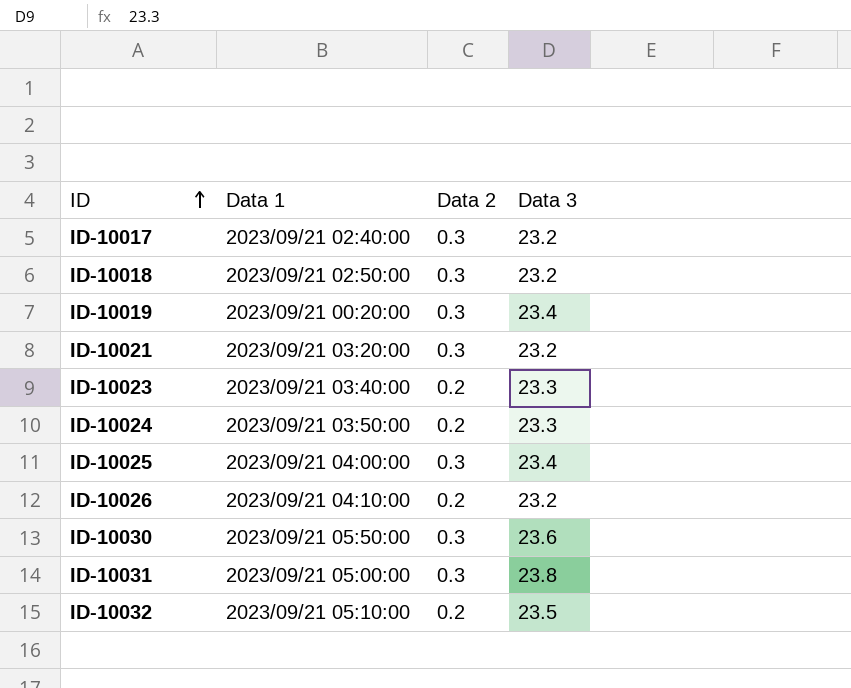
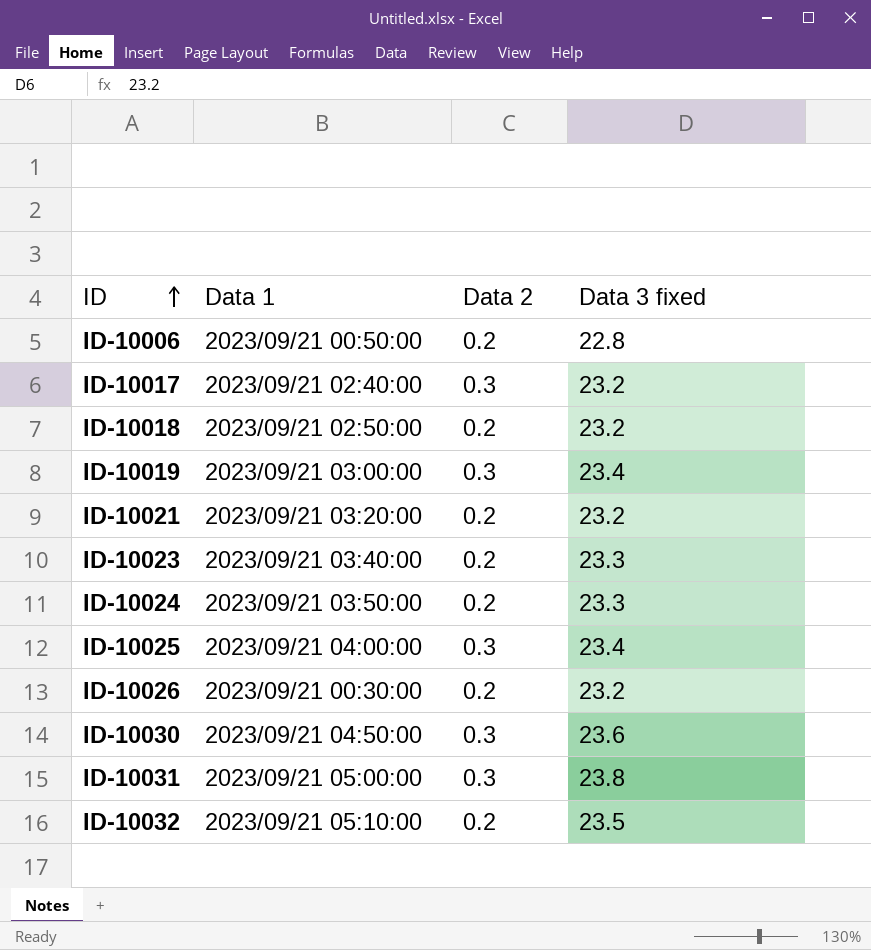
column name: Data 3 -> Data 3 fixed
row ID-10006: none -> 2023/09/21 00:50:00 | 0.2 | 22.8
ID-10018 | Data 2: 0.3 -> 0.2
ID-10019 | Data 1: 2023/09/21 00:20:00 -> 2023/09/21 03:00:00
ID-10021 | Data 2: 0.3 -> 0.2
ID-10026 | Data 1: 2023/09/21 04:10:00 -> 2023/09/21 00:30:00
ID-10030 | Data 1: 2023/09/21 05:50:00 -> 2023/09/21 04:50:00

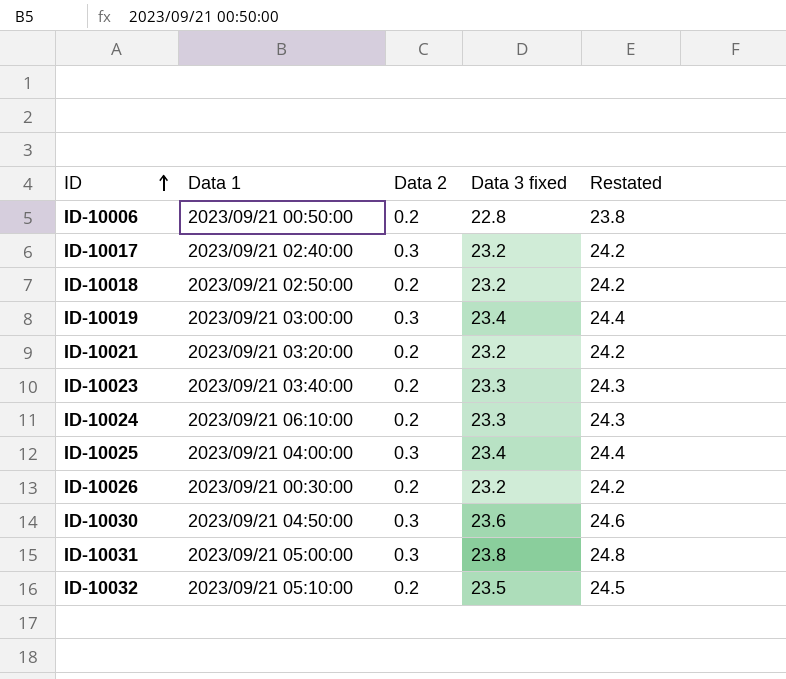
column Restated | formula: none -> [Data 3 fixed] + 1
ID-10024 | Data 1: 2023/09/21 03:50:00 -> 2023/09/21 06:10:00

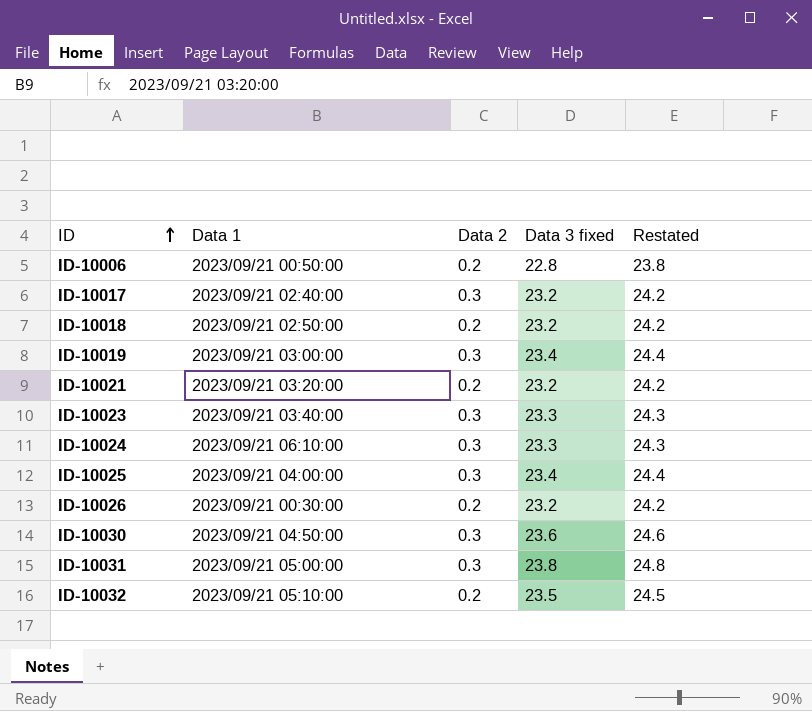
ID-10023 | Data 2: 0.2 -> 0.3
ID-10024 | Data 2: 0.2 -> 0.3

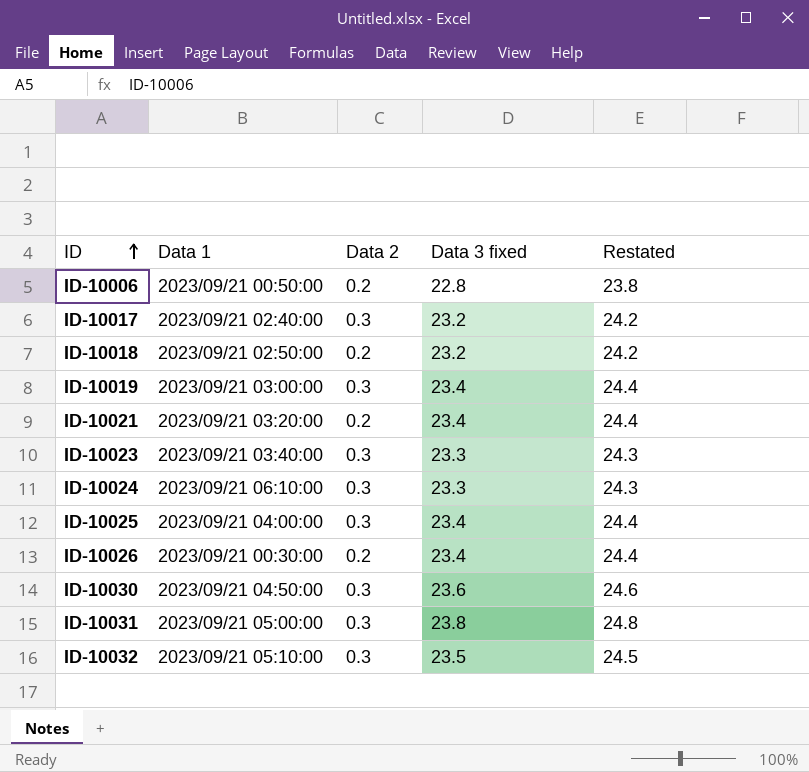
ID-10021 | Data 3 fixed: 23.2 -> 23.4
ID-10021 | Restated: 24.2 -> 24.4
ID-10026 | Data 3 fixed: 23.2 -> 23.4
ID-10026 | Restated: 24.2 -> 24.4
ID-10032 | Data 2: 0.2 -> 0.3

